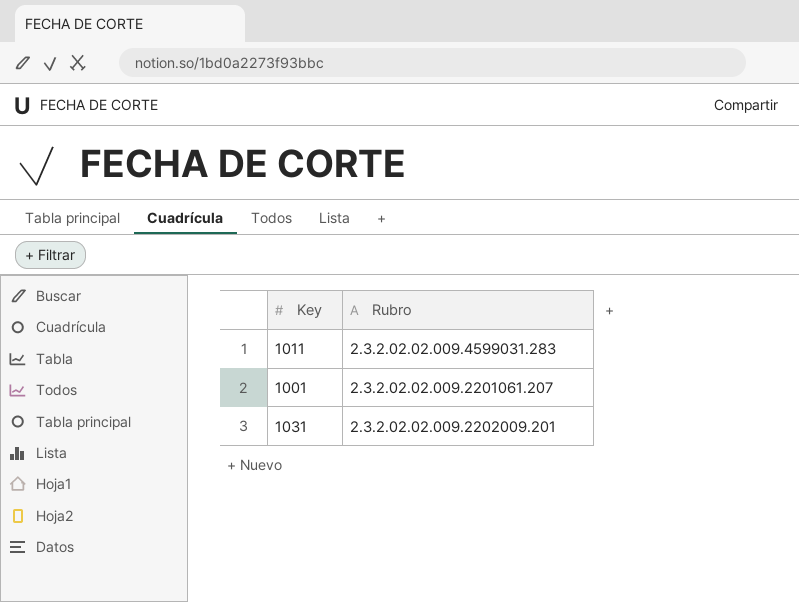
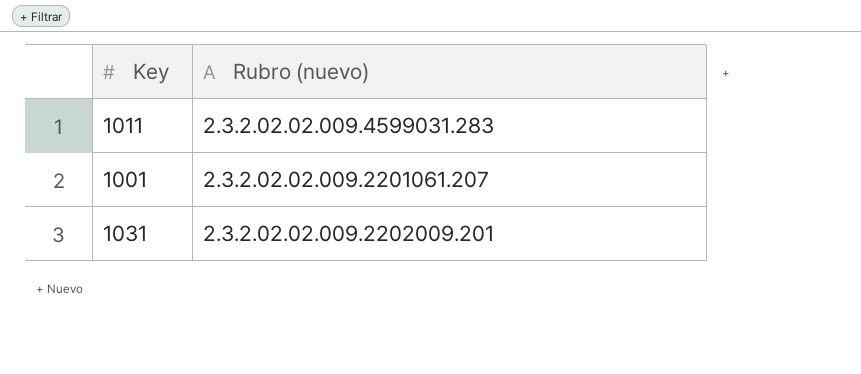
column name: Rubro -> Rubro (nuevo)

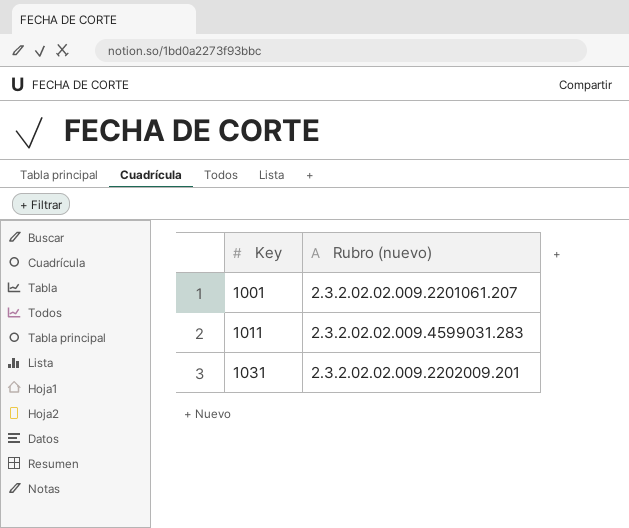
row order: none -> Key ascending

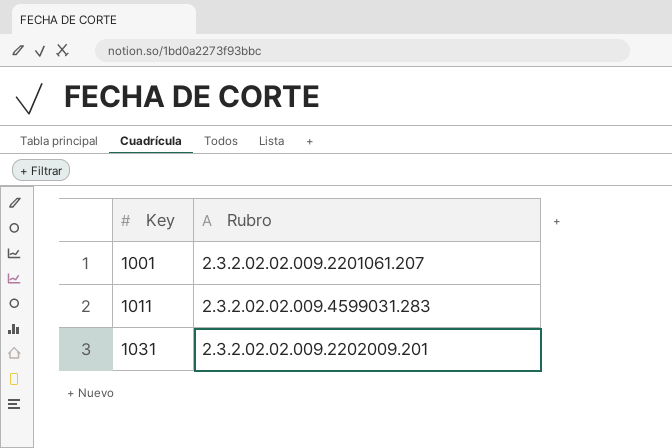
column name: Rubro (nuevo) -> Rubro

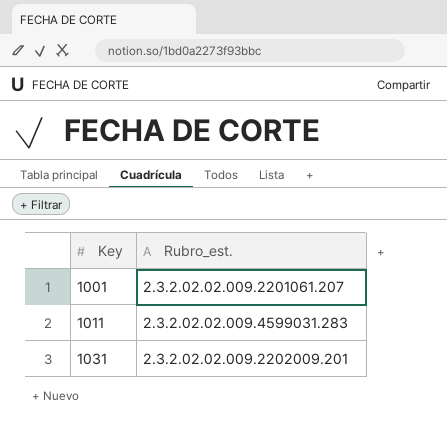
column name: Rubro -> Rubro_est.

